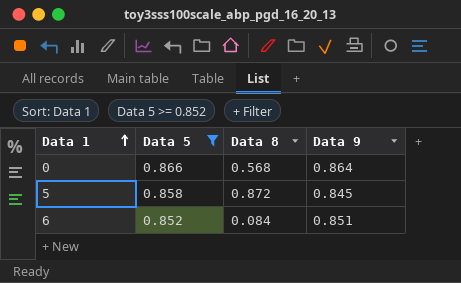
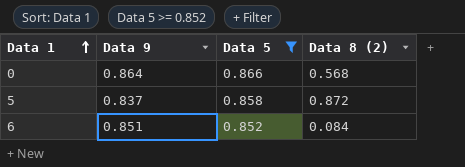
column Data 9 | position: 4 -> 2
column name: Data 8 -> Data 8 (2)
5 | Data 9: 0.845 -> 0.837

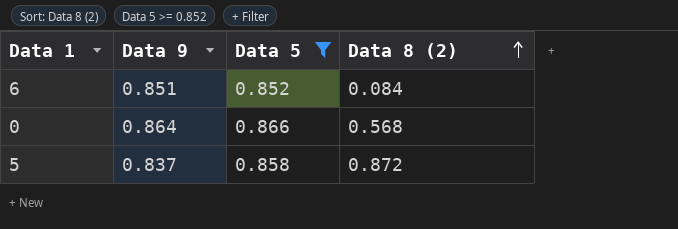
row order: Data 1 ascending -> Data 8 (2) ascending

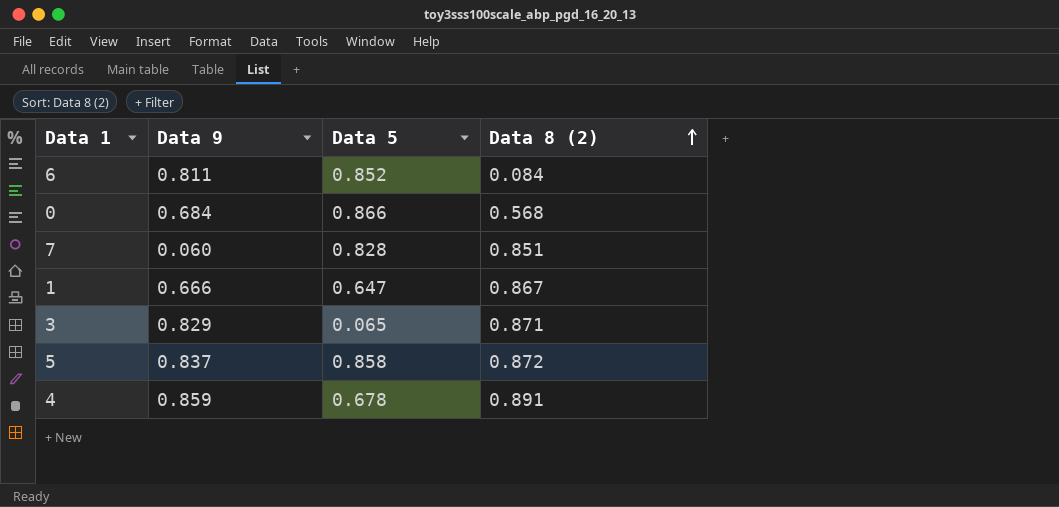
filter: Data 5 >= 0.852 -> none
6 | Data 9: 0.851 -> 0.811
0 | Data 9: 0.864 -> 0.684

